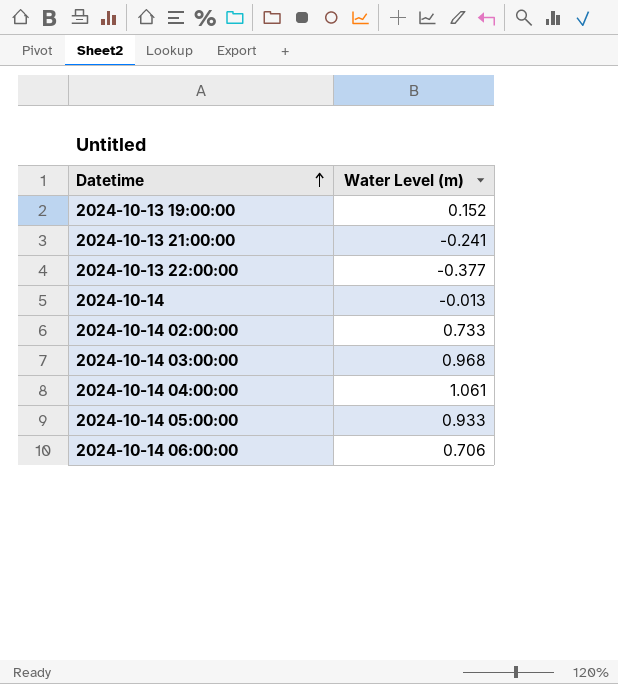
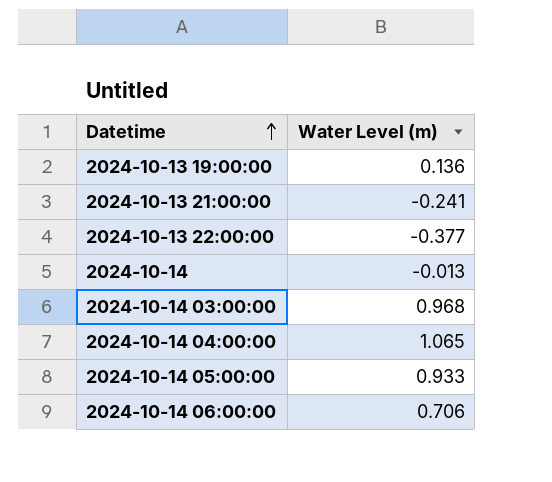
row 2024-10-14 02:00:00: 0.733 -> none
2024-10-13 19:00:00 | Water Level (m): 0.152 -> 0.136
2024-10-14 04:00:00 | Water Level (m): 1.061 -> 1.065

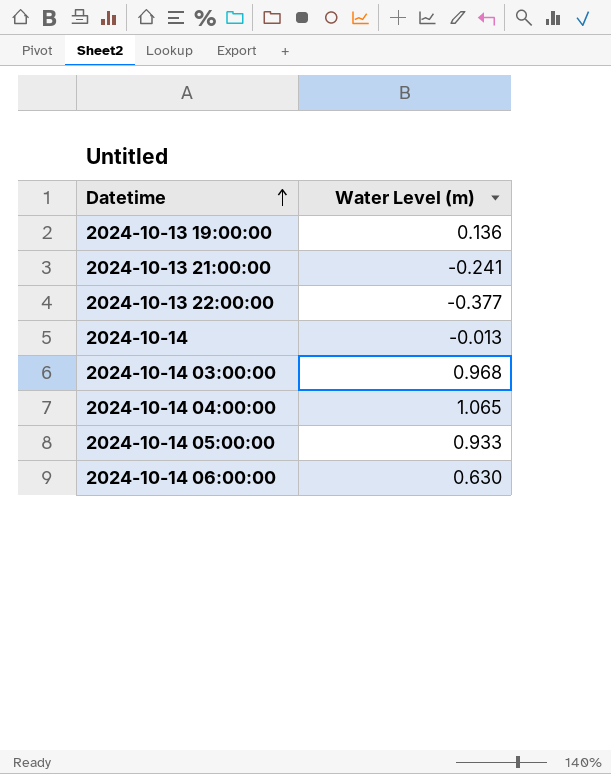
2024-10-14 06:00:00 | Water Level (m): 0.706 -> 0.630

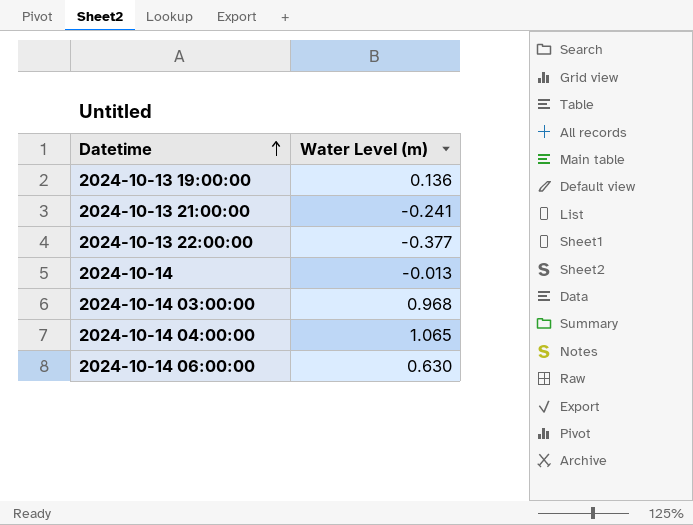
row 2024-10-14 05:00:00: 0.933 -> none

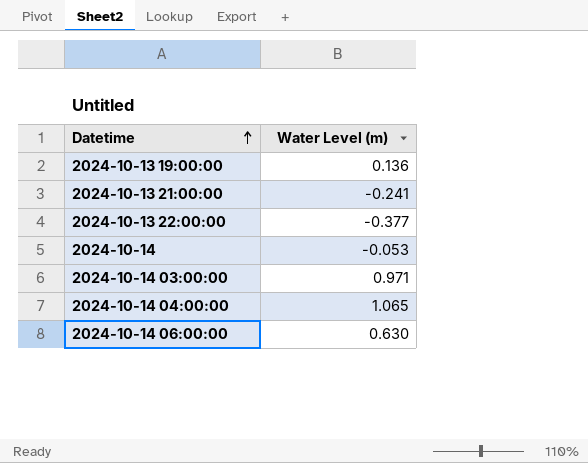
2024-10-14 | Water Level (m): -0.013 -> -0.053
2024-10-14 03:00:00 | Water Level (m): 0.968 -> 0.971

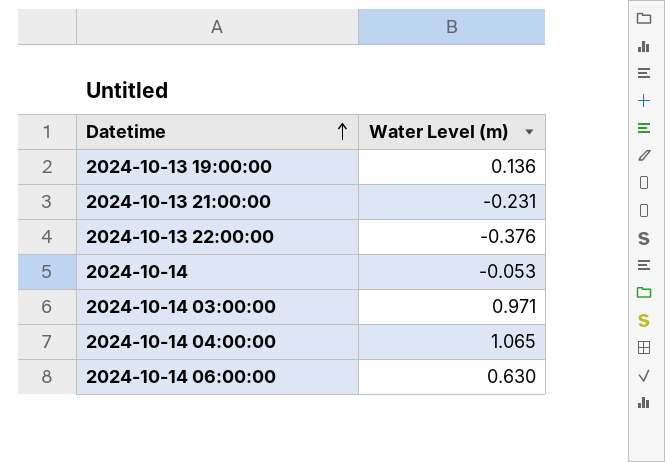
2024-10-13 21:00:00 | Water Level (m): -0.241 -> -0.231
2024-10-13 22:00:00 | Water Level (m): -0.377 -> -0.376

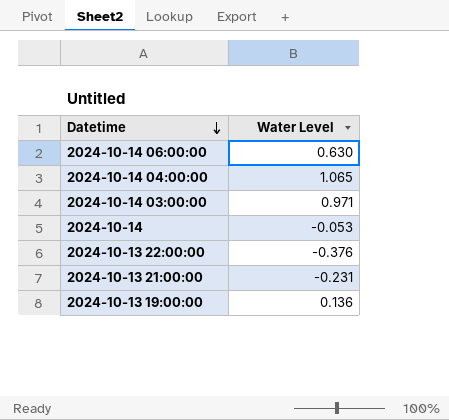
row order: Datetime ascending -> Datetime descending
column name: Water Level (m) -> Water Level

